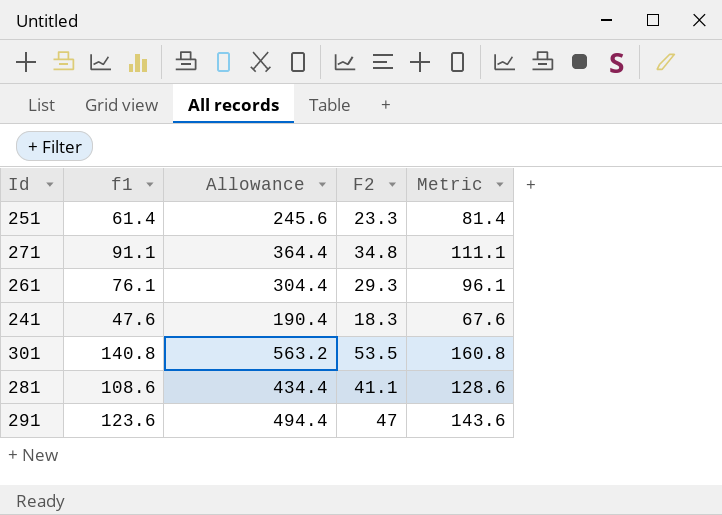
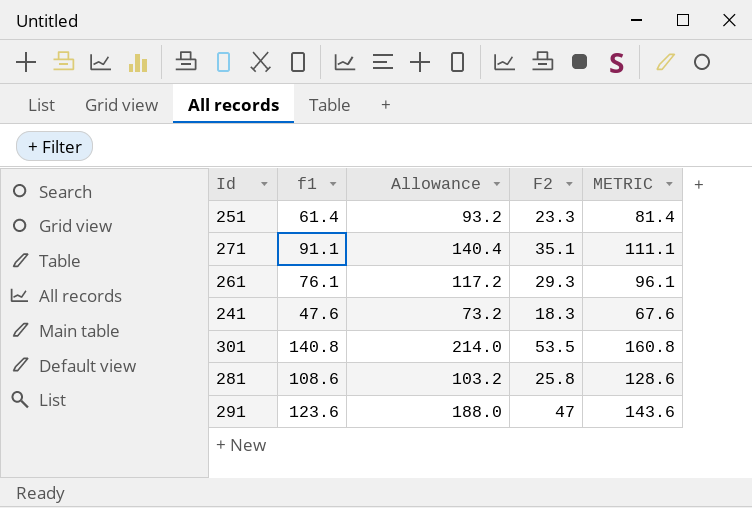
column Allowance | formula: [f1] * 4 -> [F2] * 4
column name: Metric -> METRIC
271 | F2: 34.8 -> 35.1
281 | F2: 41.1 -> 25.8

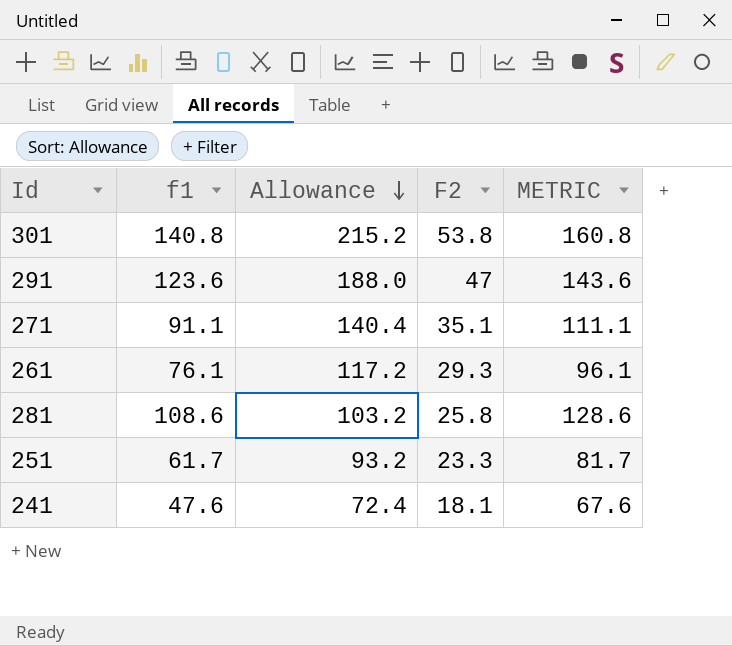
row order: none -> Allowance descending
301 | Allowance: 214.0 -> 215.2
301 | F2: 53.5 -> 53.8
251 | f1: 61.4 -> 61.7
251 | METRIC: 81.4 -> 81.7
241 | Allowance: 73.2 -> 72.4
241 | F2: 18.3 -> 18.1

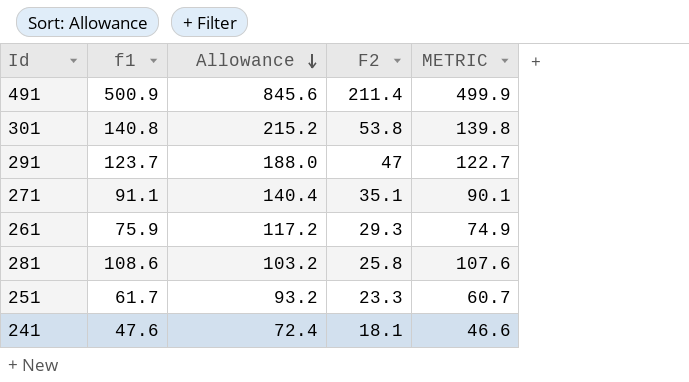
column METRIC | formula: [f1] + 20 -> [f1] - 1
row 491: none -> 500.9 | 845.6 | 211.4 | 499.9
291 | f1: 123.6 -> 123.7
261 | f1: 76.1 -> 75.9

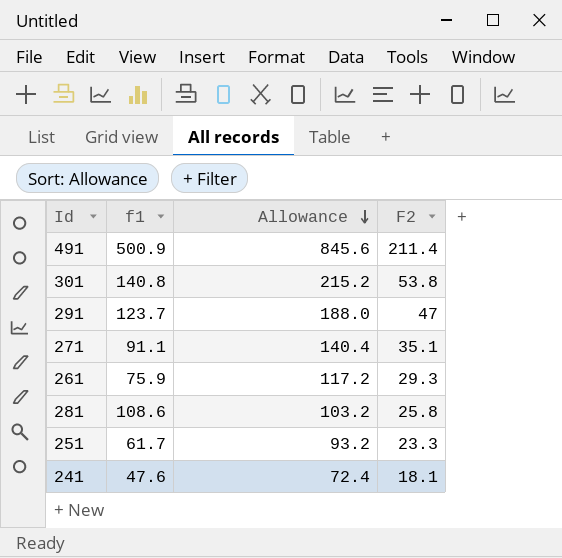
column METRIC | formula: [f1] - 1 -> none

